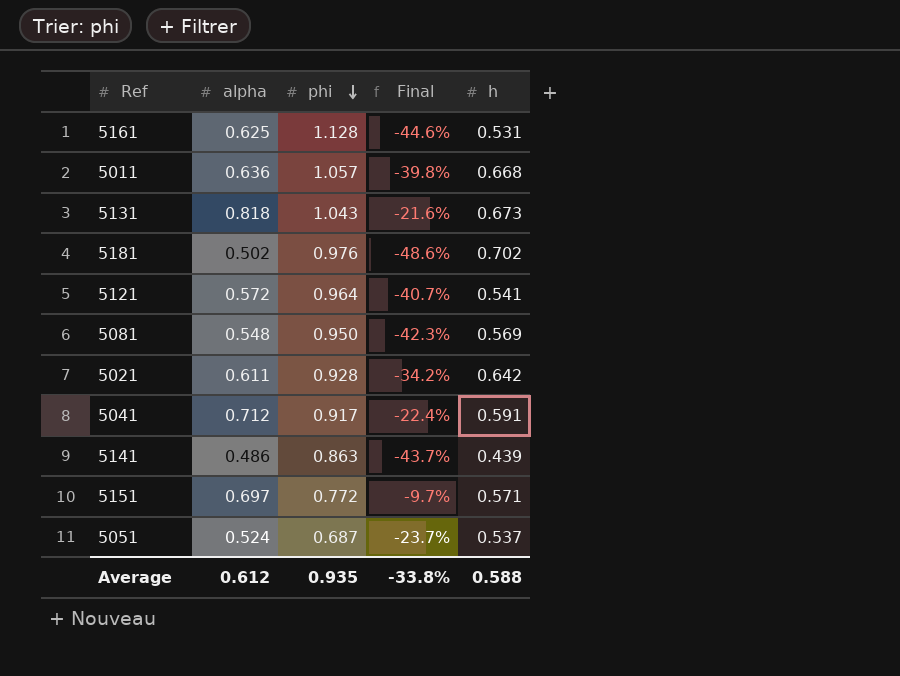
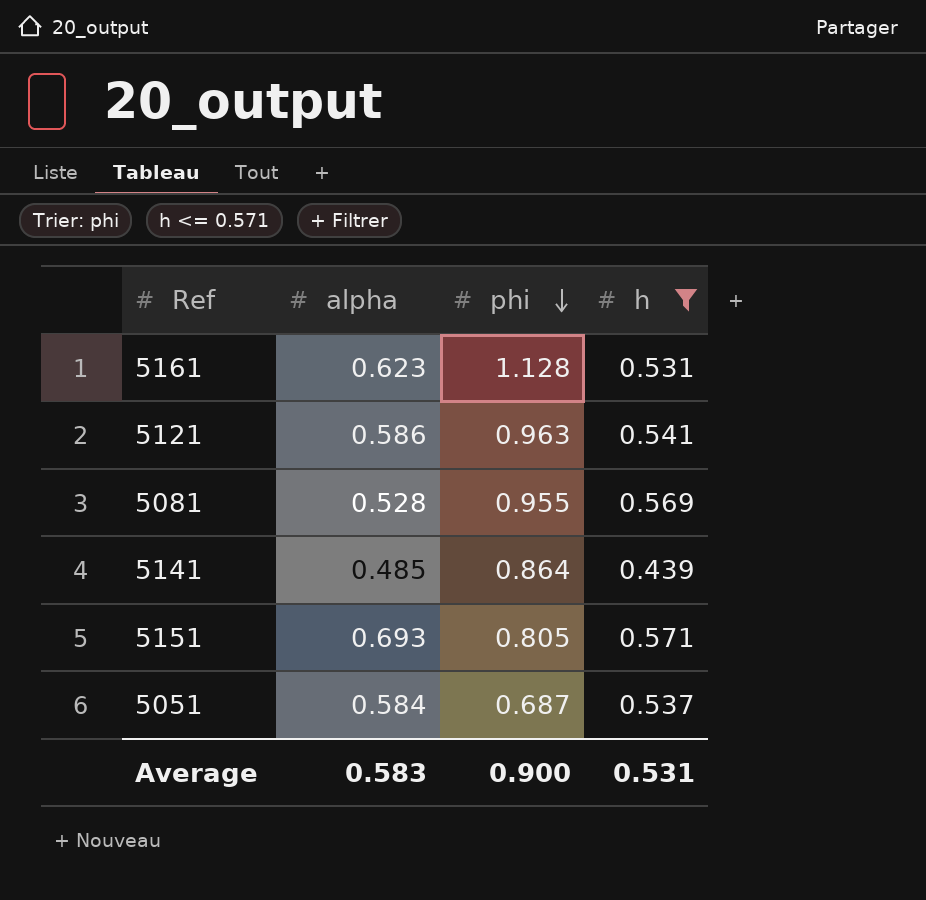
filter: none -> h <= 0.571
column Final | formula: ([alpha] - [phi]) / [phi] -> none
5161 | alpha: 0.625 -> 0.623
5121 | alpha: 0.572 -> 0.586
5121 | phi: 0.964 -> 0.963
5081 | alpha: 0.548 -> 0.528
5081 | phi: 0.950 -> 0.955
5141 | alpha: 0.486 -> 0.485
5141 | phi: 0.863 -> 0.864
5151 | alpha: 0.697 -> 0.693
5151 | phi: 0.772 -> 0.805
5051 | alpha: 0.524 -> 0.584
Average | alpha: 0.612 -> 0.583
Average | phi: 0.935 -> 0.900
Average | h: 0.588 -> 0.531

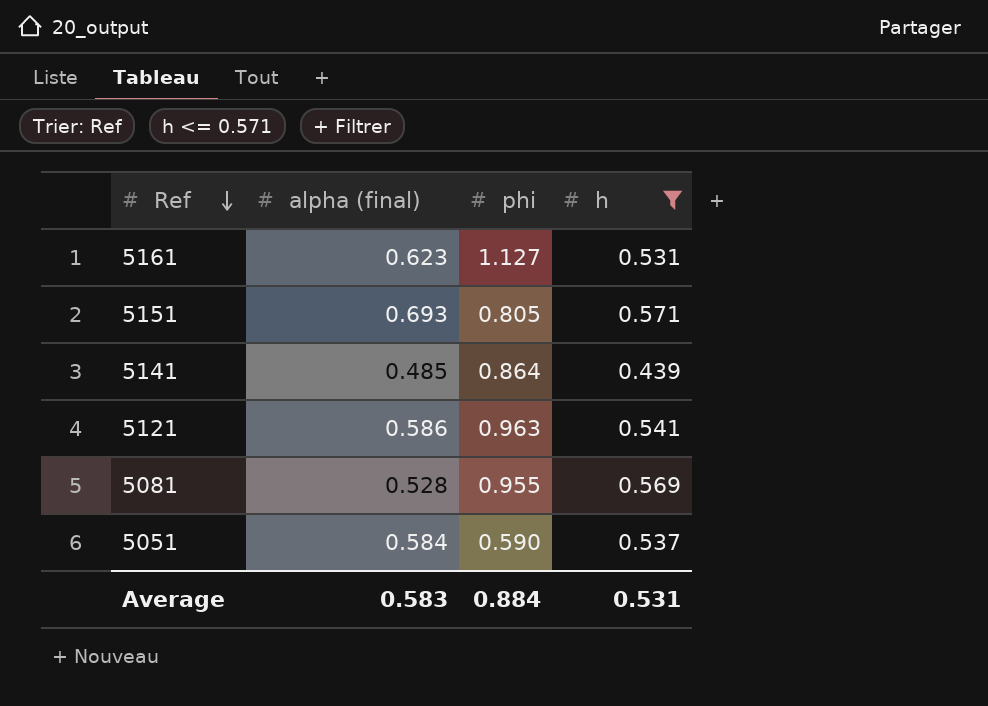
row order: phi descending -> Ref descending
column name: alpha -> alpha (final)
5161 | phi: 1.128 -> 1.127
5051 | phi: 0.687 -> 0.590
Average | phi: 0.900 -> 0.884

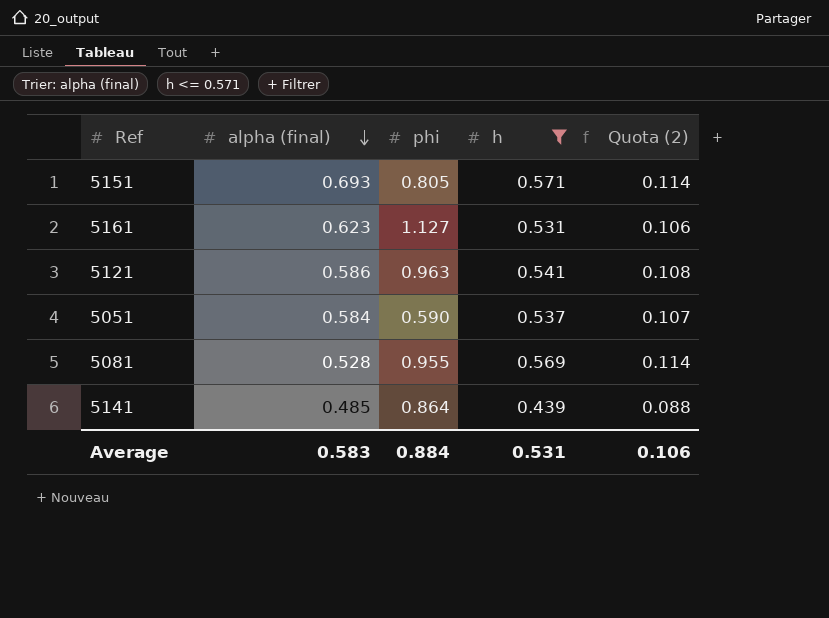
row order: Ref descending -> alpha (final) descending
column Quota (2) | formula: none -> [h] * 0.2

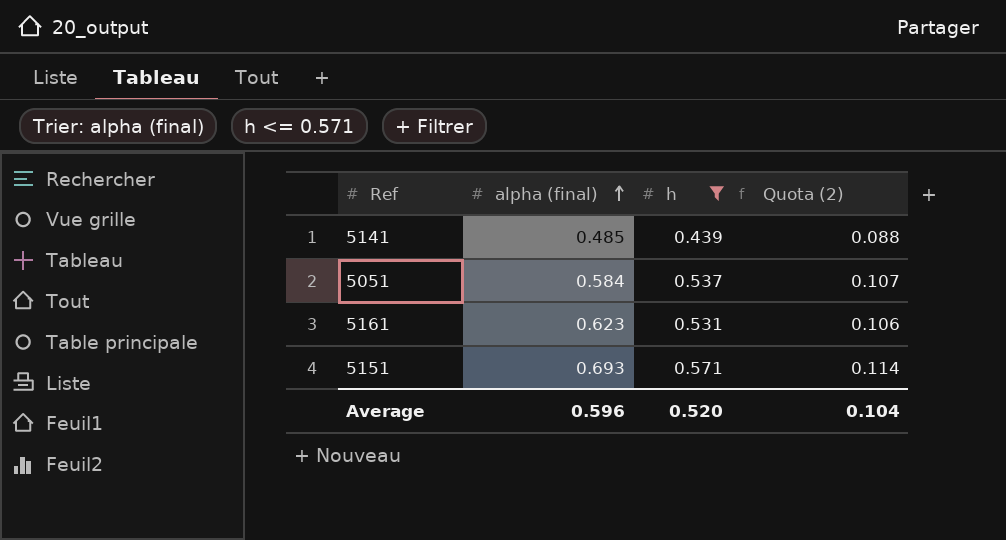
row order: alpha (final) descending -> alpha (final) ascending
column phi | position: 3 -> none
row 5121: 0.586 | 0.963 | 0.541 | 0.108 -> none
row 5081: 0.528 | 0.955 | 0.569 | 0.114 -> none
Average | alpha (final): 0.583 -> 0.596
Average | h: 0.531 -> 0.520
Average | Quota (2): 0.106 -> 0.104

